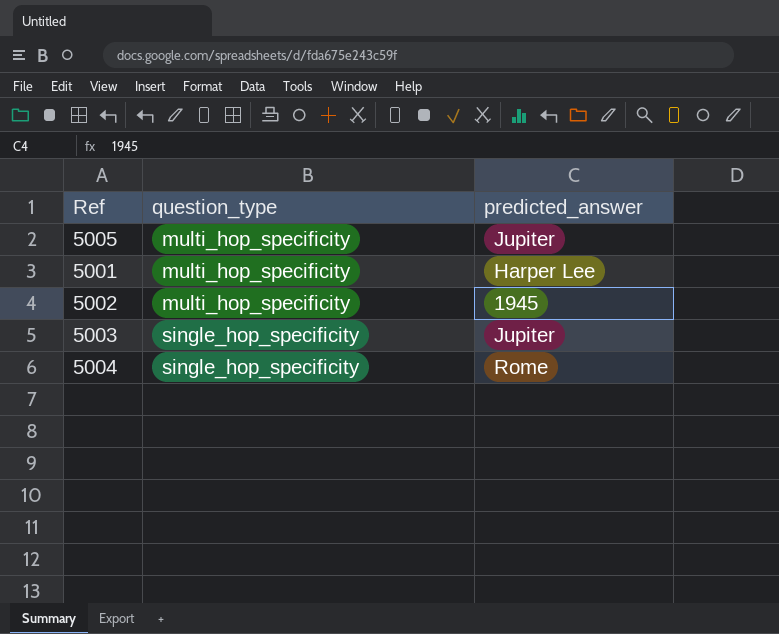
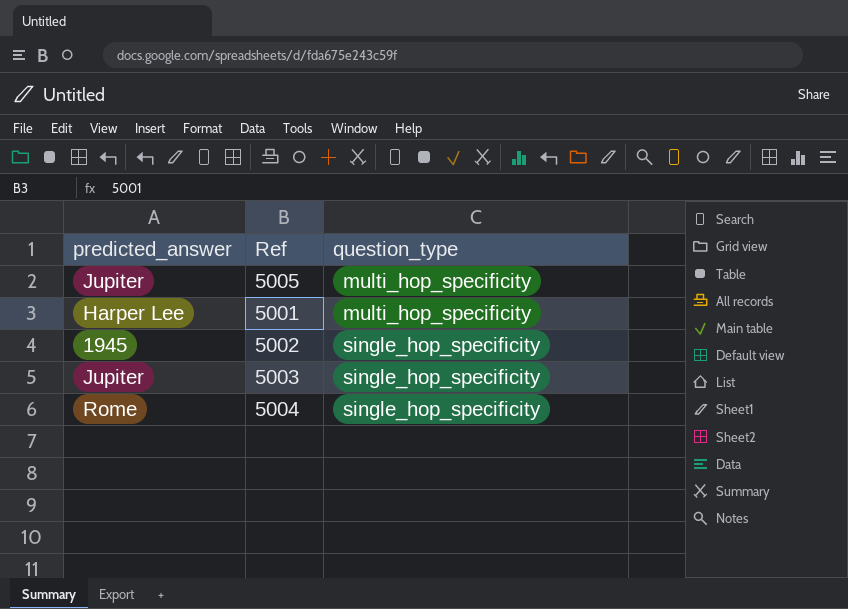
column predicted_answer | position: 3 -> 1
5002 | question_type: multi_hop_specificity -> single_hop_specificity

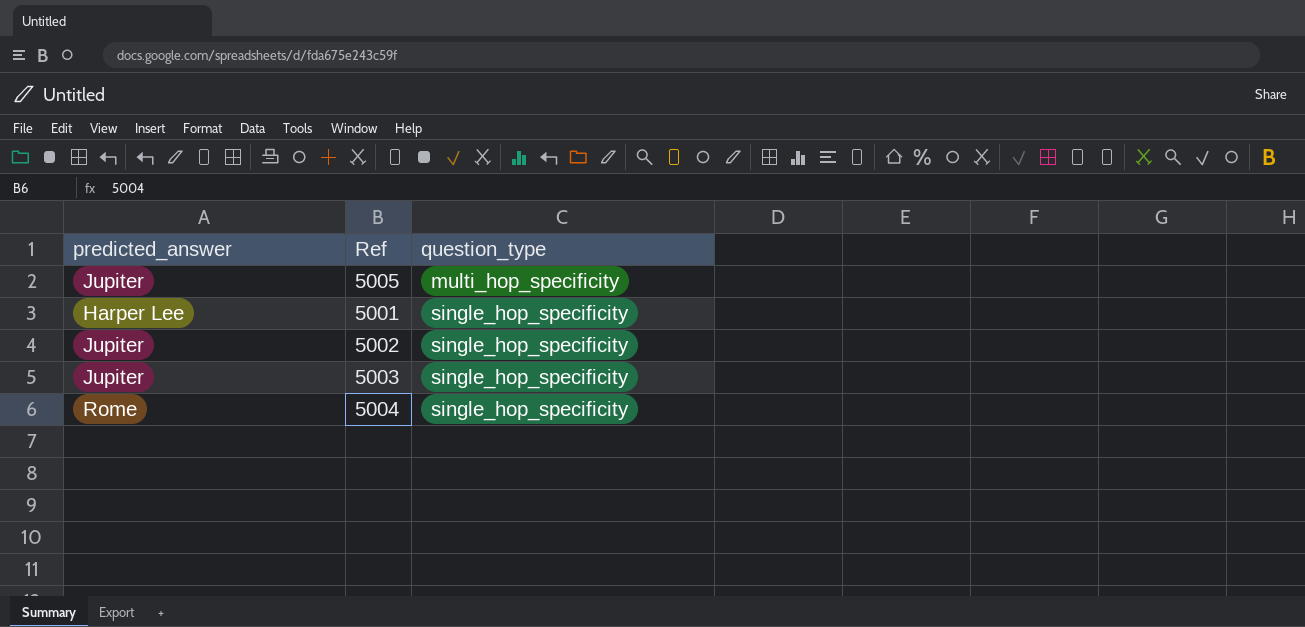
5001 | question_type: multi_hop_specificity -> single_hop_specificity
5002 | predicted_answer: 1945 -> Jupiter

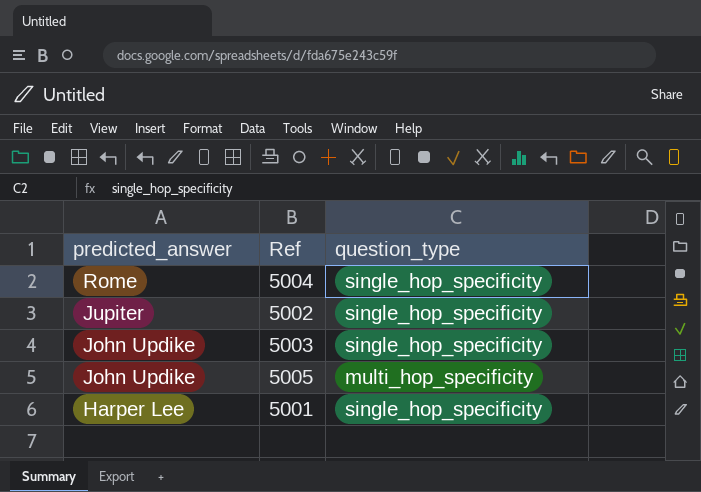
row order: question_type ascending -> predicted_answer descending
5003 | predicted_answer: Jupiter -> John Updike
5005 | predicted_answer: Jupiter -> John Updike

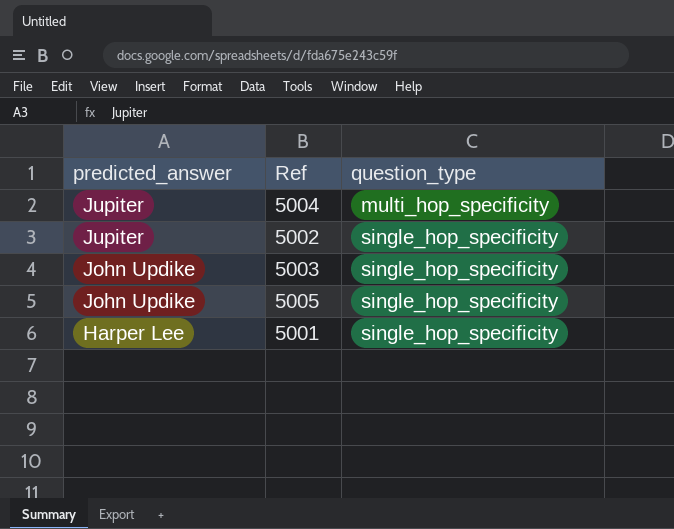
5004 | predicted_answer: Rome -> Jupiter
5004 | question_type: single_hop_specificity -> multi_hop_specificity
5005 | question_type: multi_hop_specificity -> single_hop_specificity

